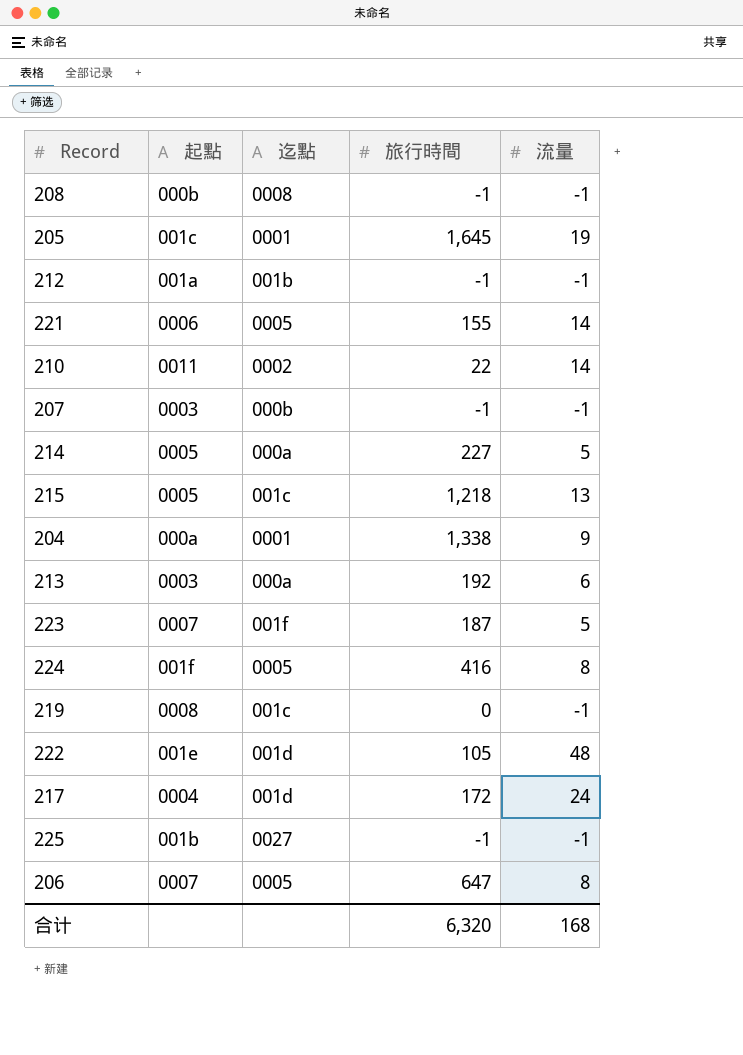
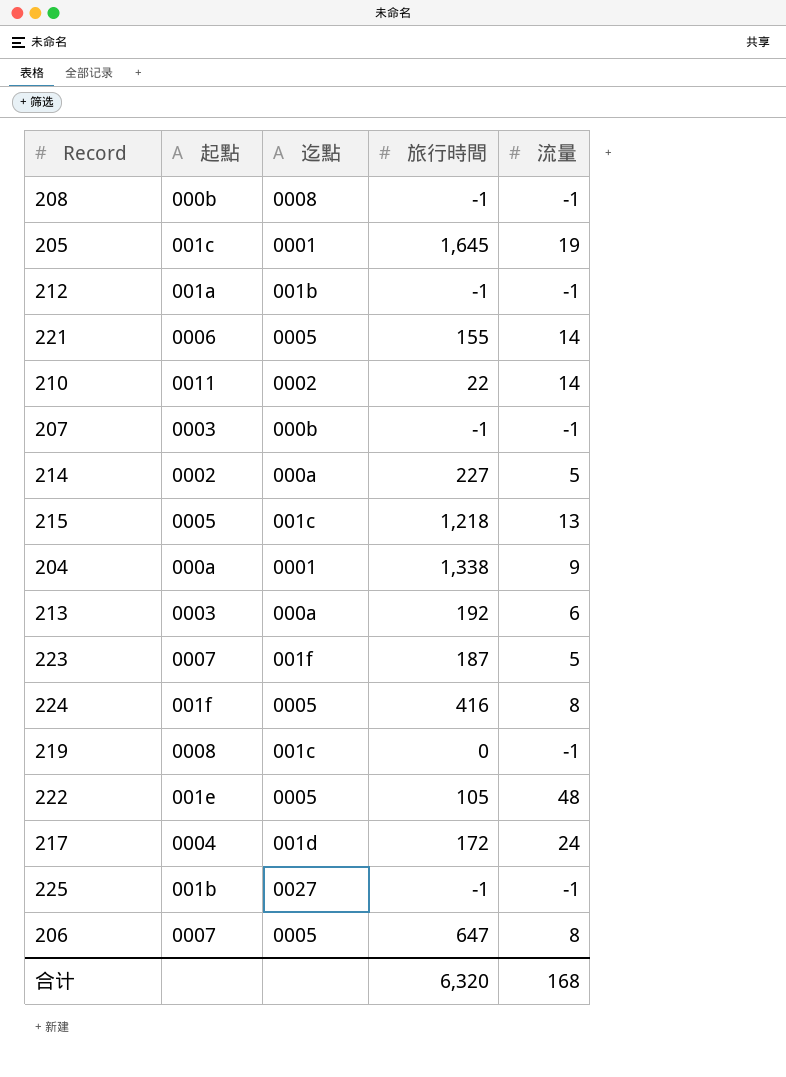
214 | 起點: 0005 -> 0002
222 | 迄點: 001d -> 0005

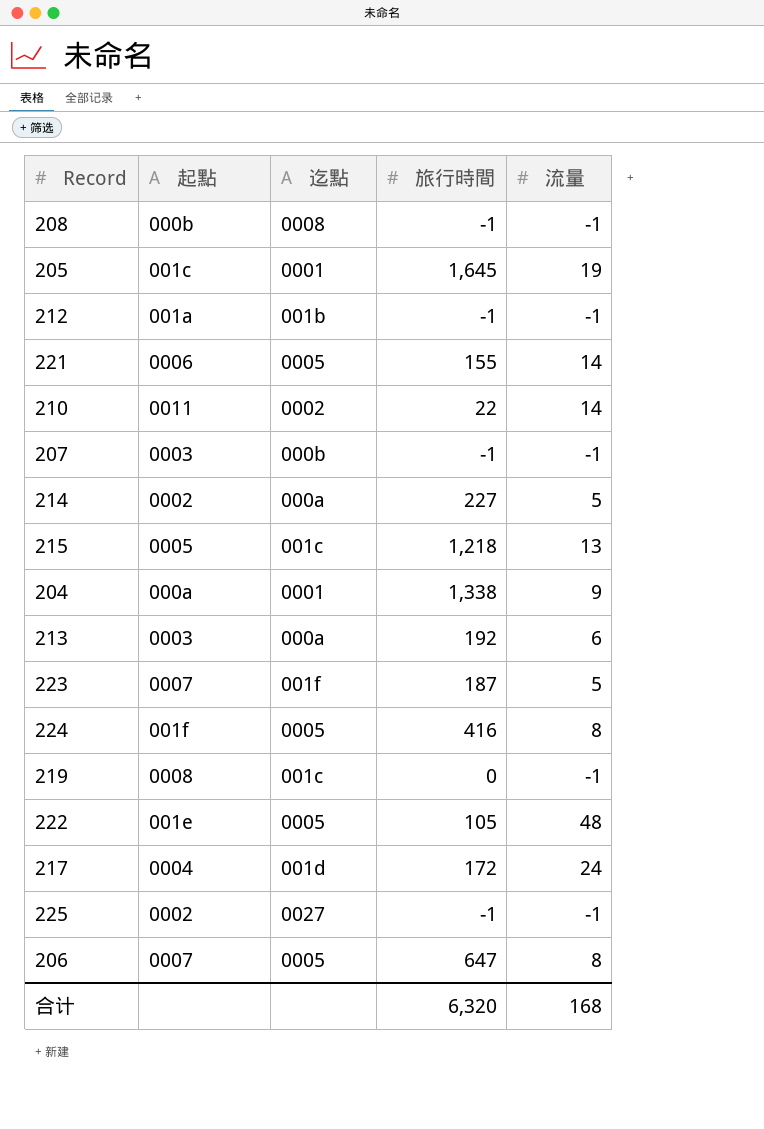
225 | 起點: 001b -> 0002

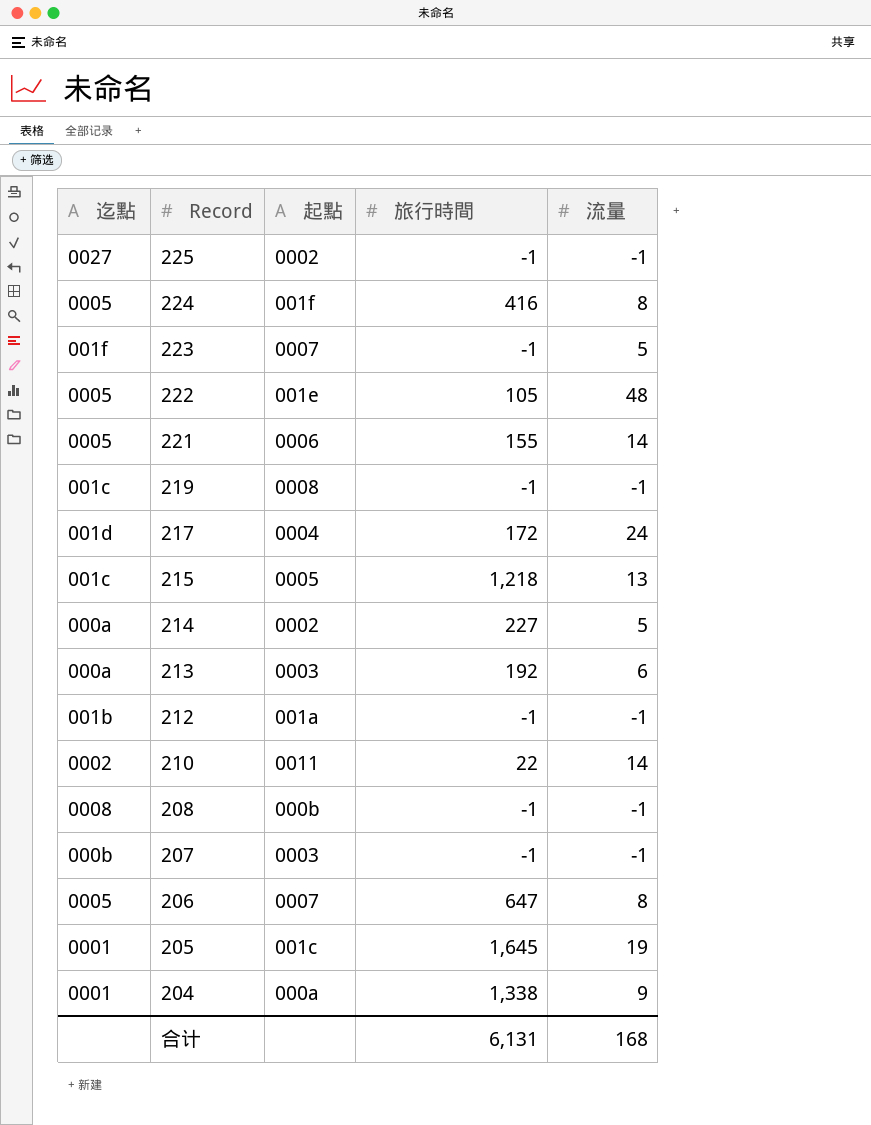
row order: none -> Record descending
column 迄點 | position: 3 -> 1
223 | 旅行時間: 187 -> -1
219 | 旅行時間: 0 -> -1
合计 | 旅行時間: 6,320 -> 6,131

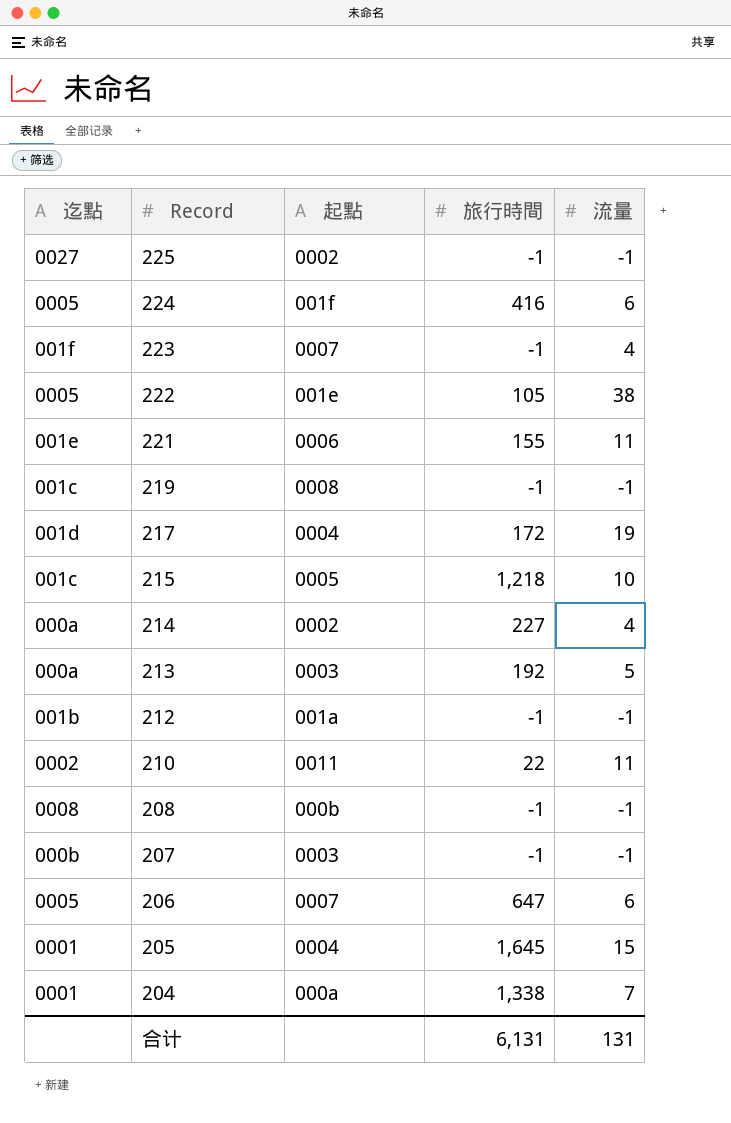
224 | 流量: 8 -> 6
223 | 流量: 5 -> 4
222 | 流量: 48 -> 38
221 | 迄點: 0005 -> 001e
221 | 流量: 14 -> 11
217 | 流量: 24 -> 19
215 | 流量: 13 -> 10
214 | 流量: 5 -> 4
213 | 流量: 6 -> 5
210 | 流量: 14 -> 11
206 | 流量: 8 -> 6
205 | 起點: 001c -> 0004
205 | 流量: 19 -> 15
204 | 流量: 9 -> 7
合计 | 流量: 168 -> 131

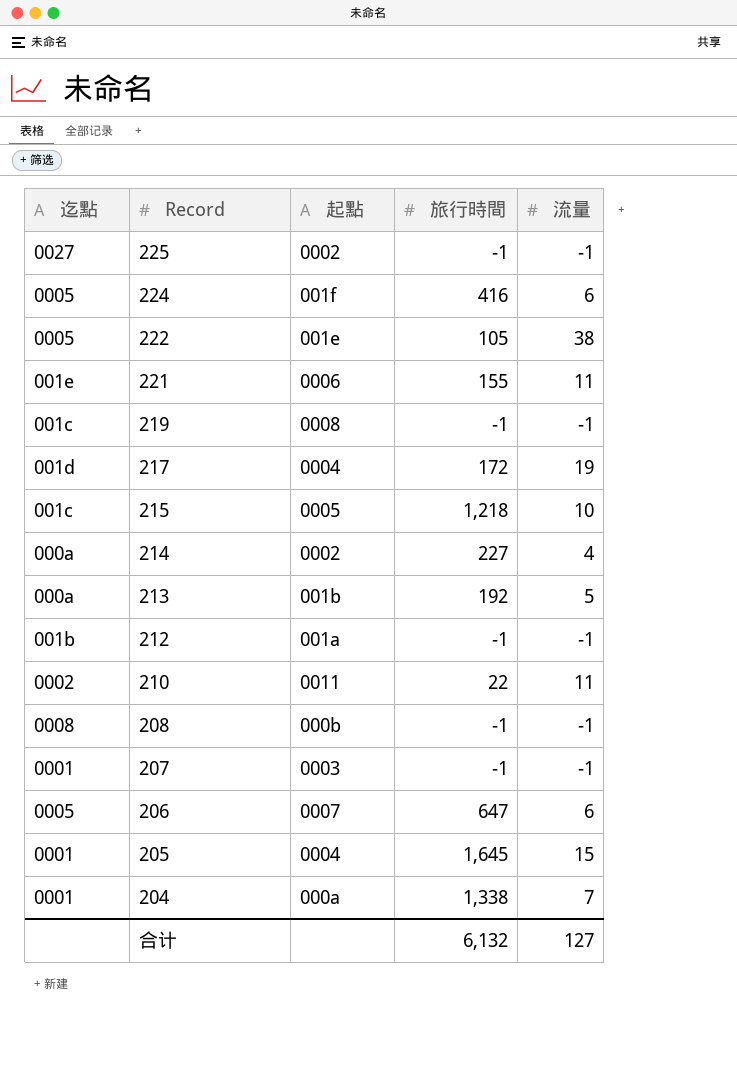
row 223: 001f | 0007 | -1 | 4 -> none
213 | 起點: 0003 -> 001b
207 | 迄點: 000b -> 0001
合计 | 旅行時間: 6,131 -> 6,132
合计 | 流量: 131 -> 127

